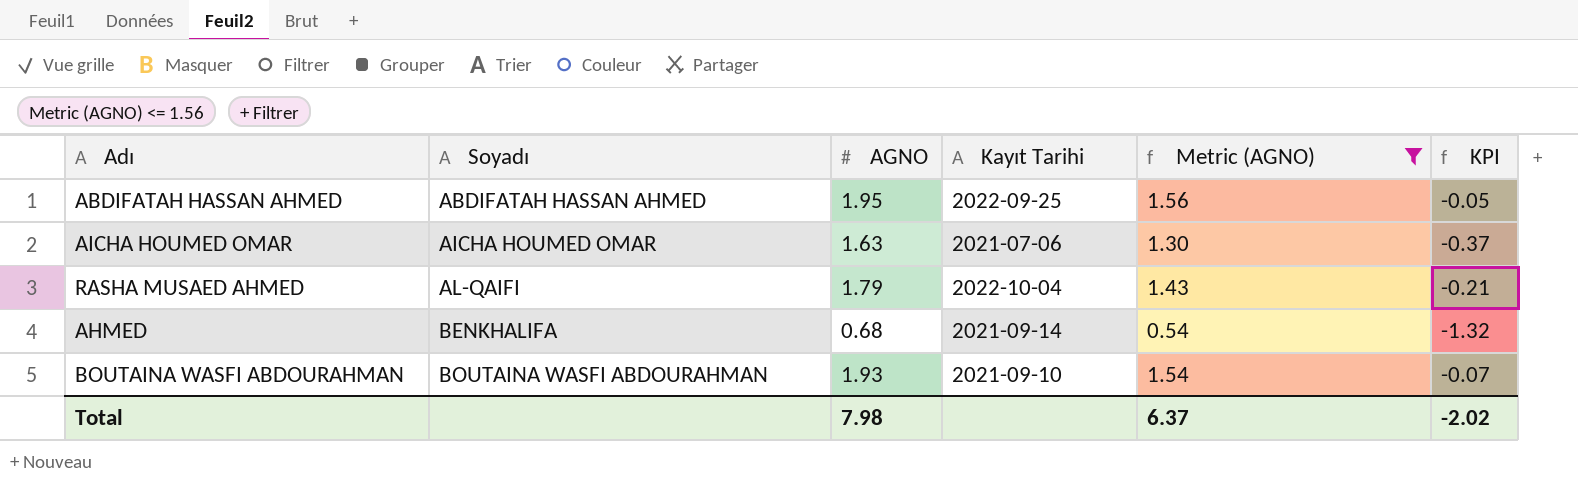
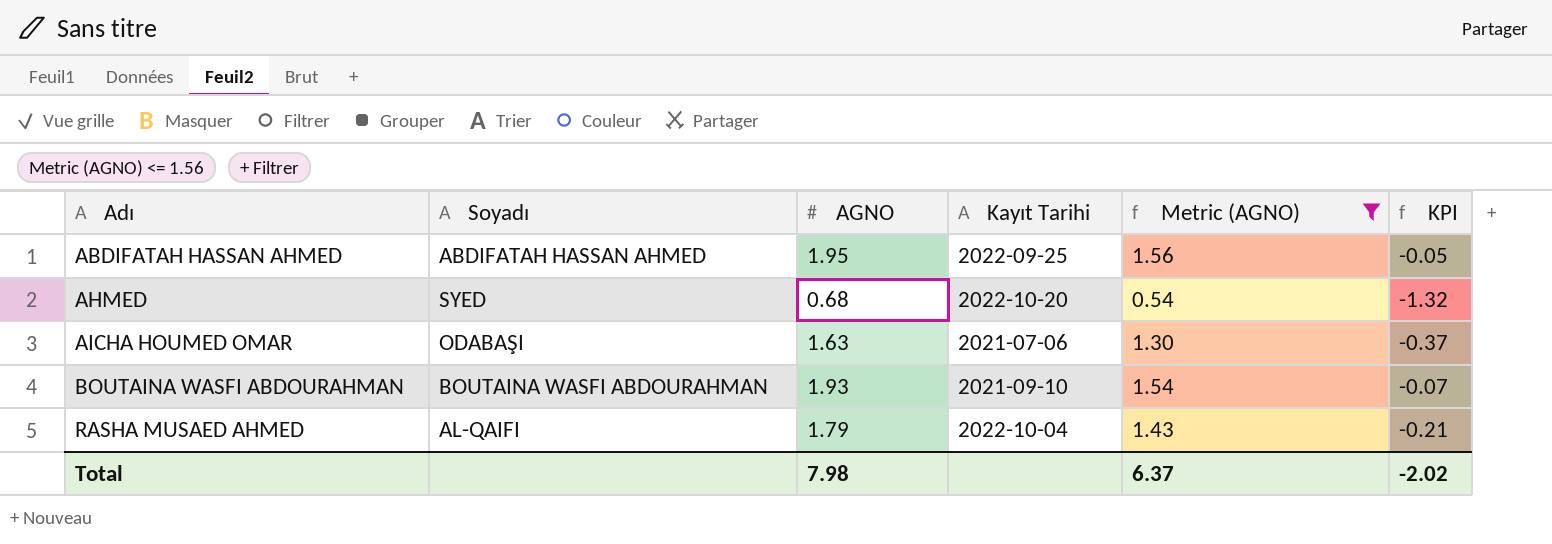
row order: Soyadı ascending -> Adı ascending
AHMED | Soyadı: BENKHALIFA -> SYED
AHMED | Kayıt Tarihi: 2021-09-14 -> 2022-10-20
AICHA HOUMED OMAR | Soyadı: AICHA HOUMED OMAR -> ODABAŞI

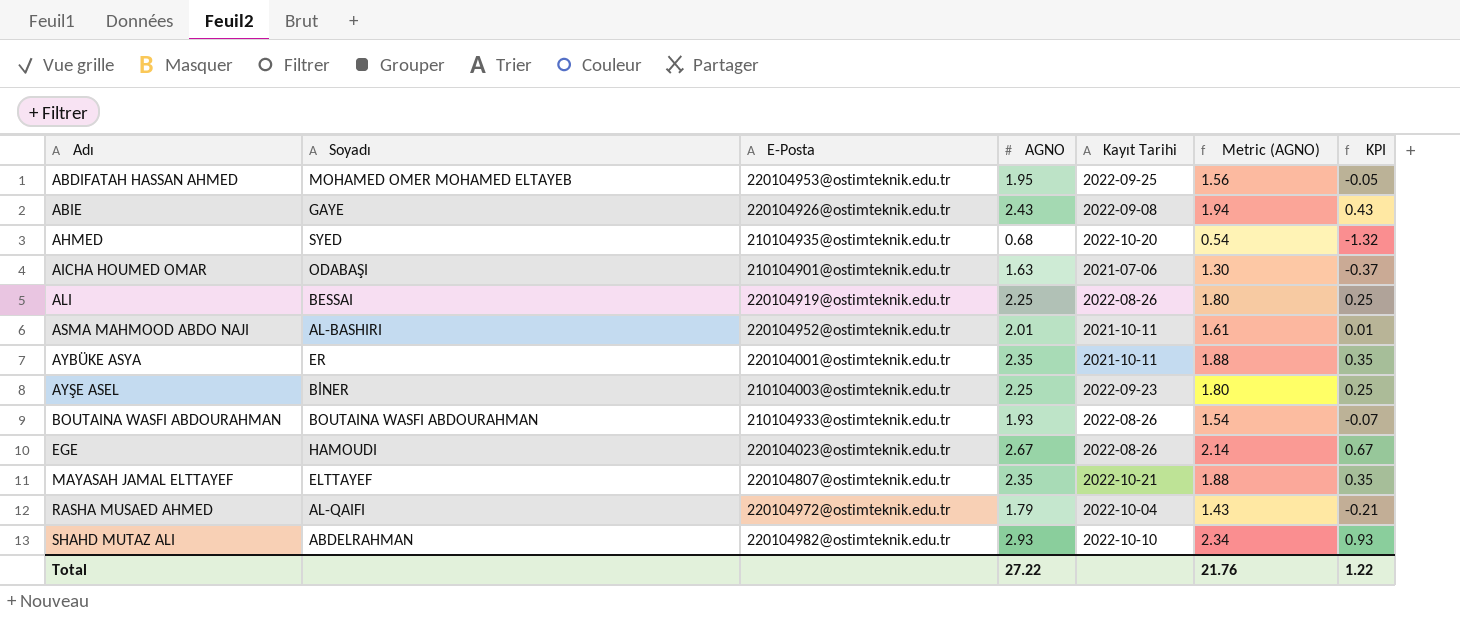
filter: Metric (AGNO) <= 1.56 -> none
column E-Posta | position: none -> 3
ABDIFATAH HASSAN AHMED | Soyadı: ABDIFATAH HASSAN AHMED -> MOHAMED OMER MOHAMED ELTAYEB
BOUTAINA WASFI ABDOURAHMAN | Kayıt Tarihi: 2021-09-10 -> 2022-08-26
Total | AGNO: 7.98 -> 27.22
Total | Metric (AGNO): 6.37 -> 21.76
Total | KPI: -2.02 -> 1.22

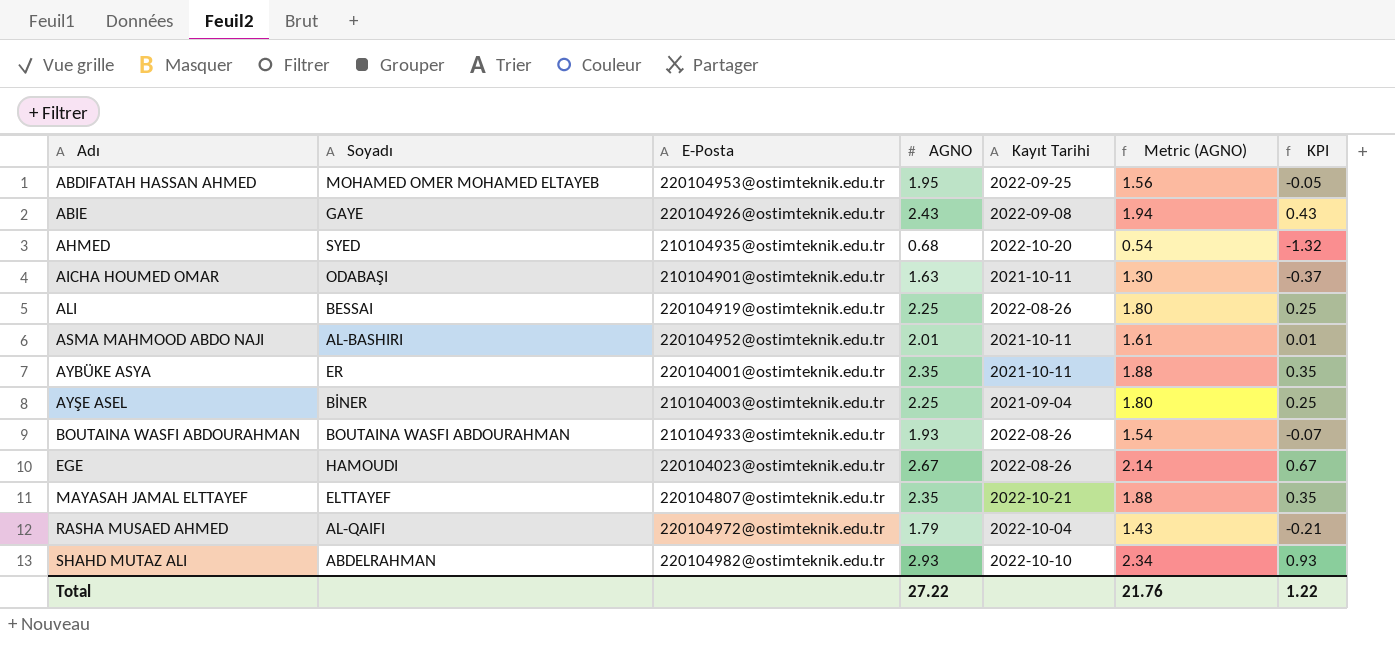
AICHA HOUMED OMAR | Kayıt Tarihi: 2021-07-06 -> 2021-10-11
AYŞE ASEL | Kayıt Tarihi: 2022-09-23 -> 2021-09-04

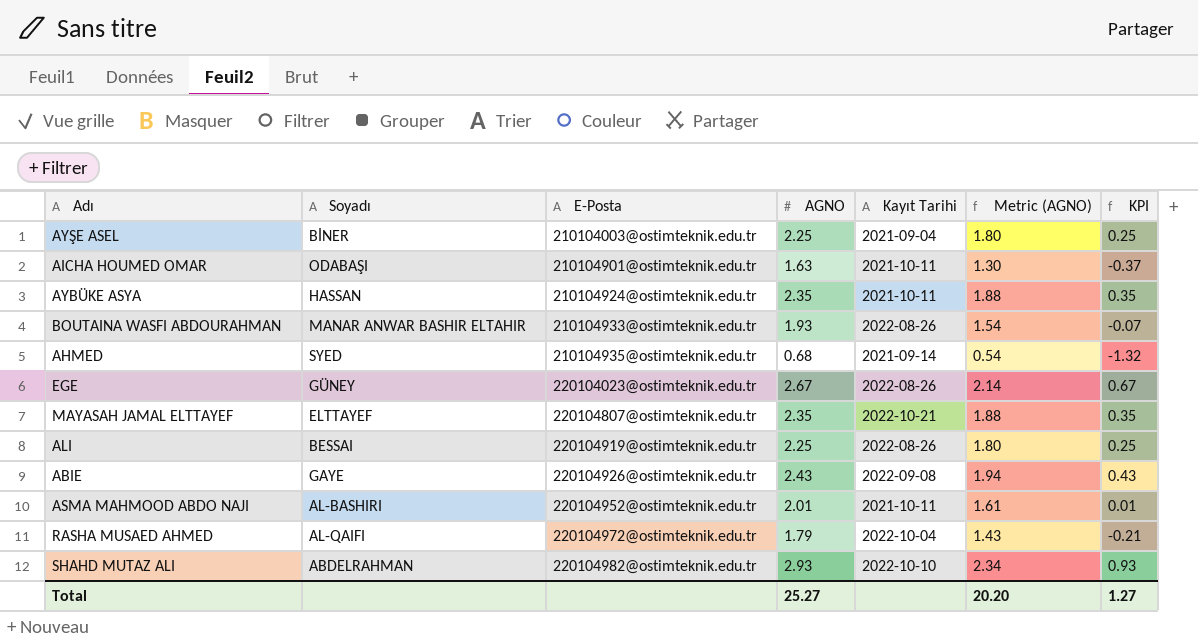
row order: Adı ascending -> E-Posta ascending
row ABDIFATAH HASSAN AHMED: MOHAMED OMER MOHAMED ELTAYEB | 220104953@ostimteknik.edu.tr | 1.95 | 2022-09-25 | 1.56 | -0.05 -> none
AYBÜKE ASYA | Soyadı: ER -> HASSAN
AYBÜKE ASYA | E-Posta: 220104001@ostimteknik.edu.tr -> 210104924@ostimteknik.edu.tr
BOUTAINA WASFI ABDOURAHMAN | Soyadı: BOUTAINA WASFI ABDOURAHMAN -> MANAR ANWAR BASHIR ELTAHIR
AHMED | Kayıt Tarihi: 2022-10-20 -> 2021-09-14
EGE | Soyadı: HAMOUDI -> GÜNEY
Total | AGNO: 27.22 -> 25.27
Total | Metric (AGNO): 21.76 -> 20.20
Total | KPI: 1.22 -> 1.27

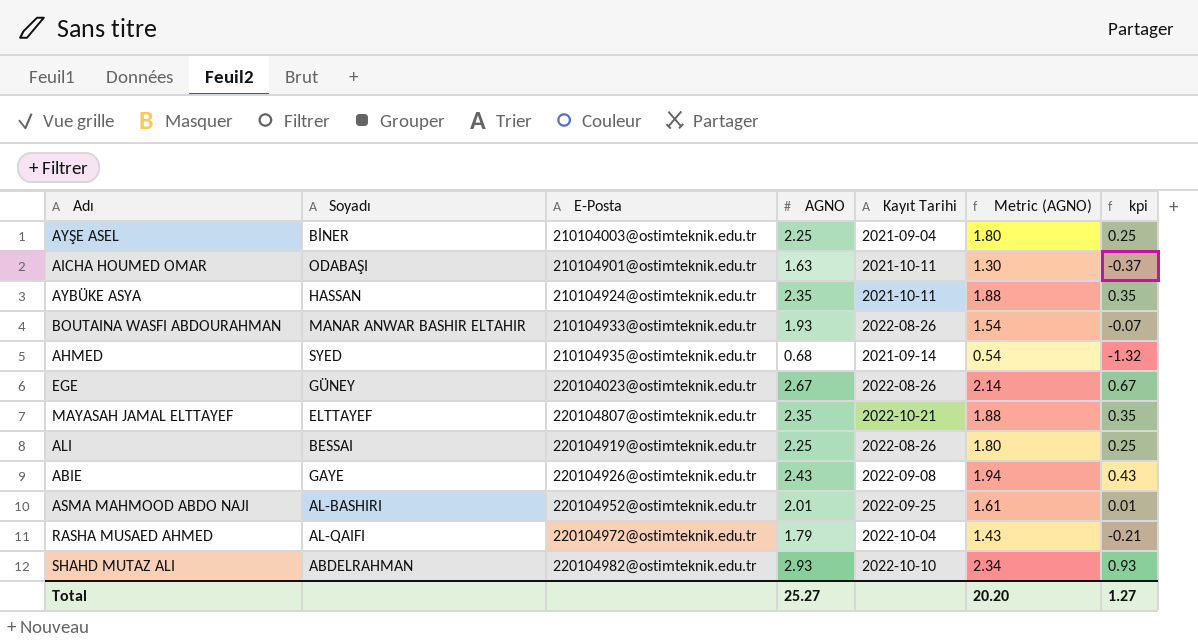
column name: KPI -> kpi
ASMA MAHMOOD ABDO NAJI | Kayıt Tarihi: 2021-10-11 -> 2022-09-25

